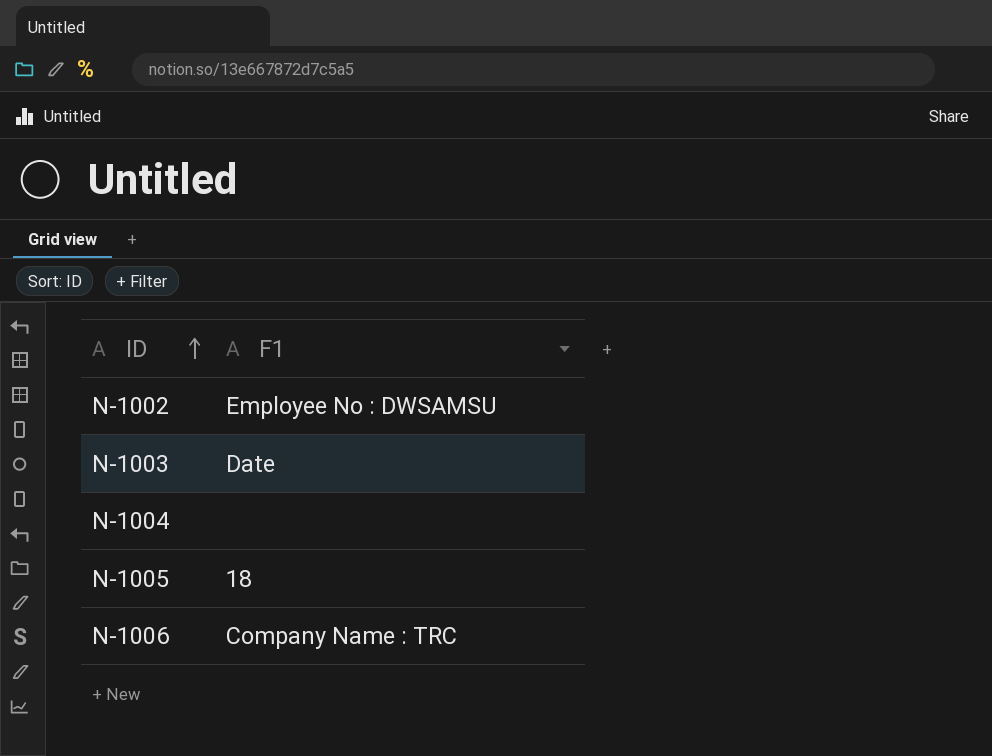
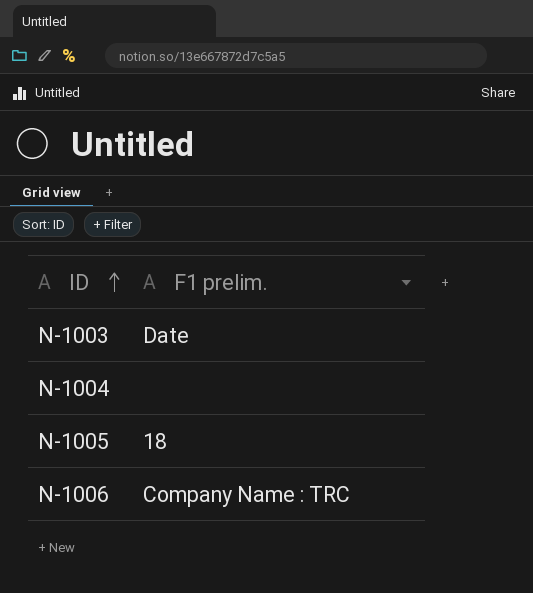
column name: F1 -> F1 prelim.
row N-1002: Employee No : DWSAMSU -> none

